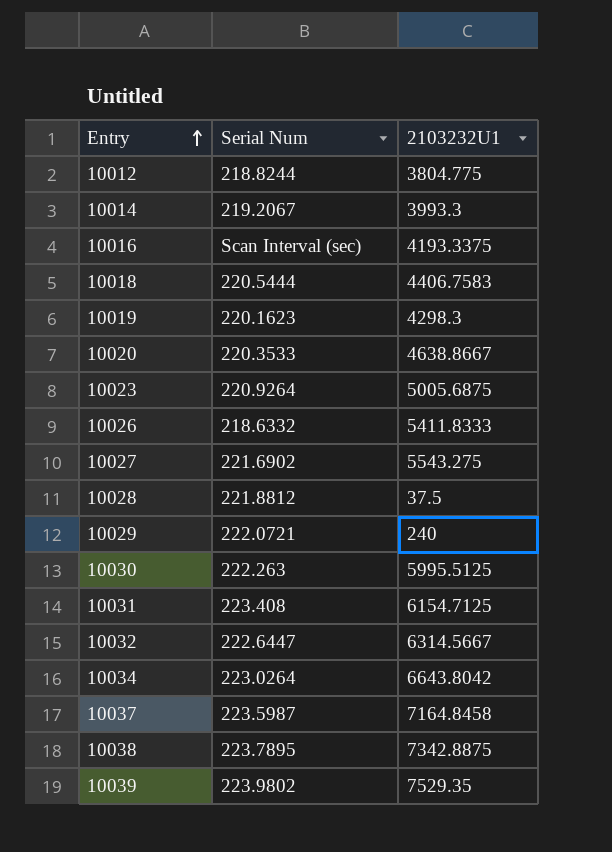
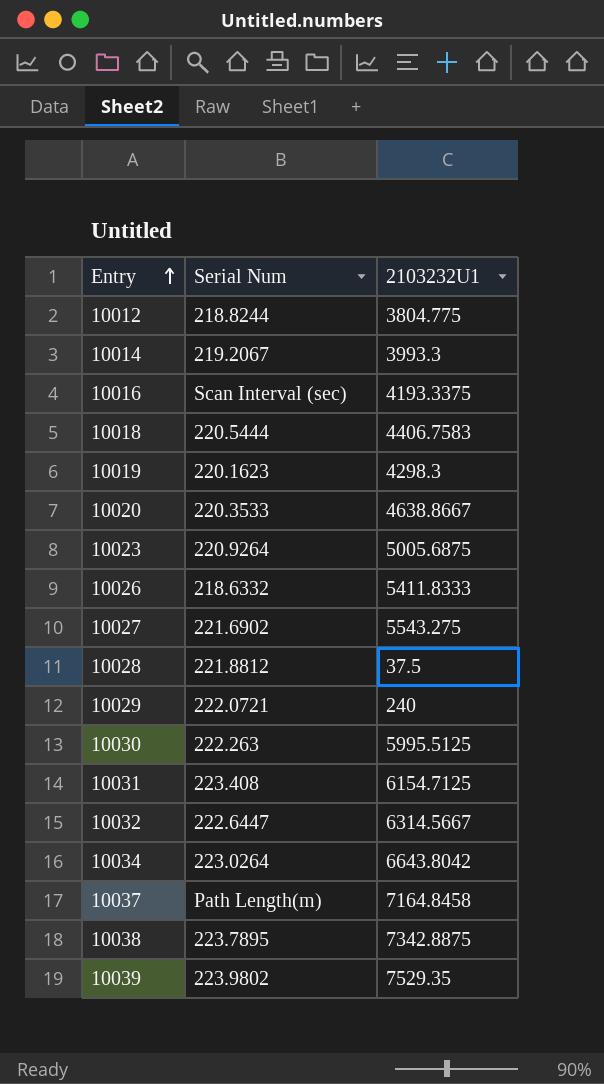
10037 | Serial Num: 223.5987 -> Path Length(m)

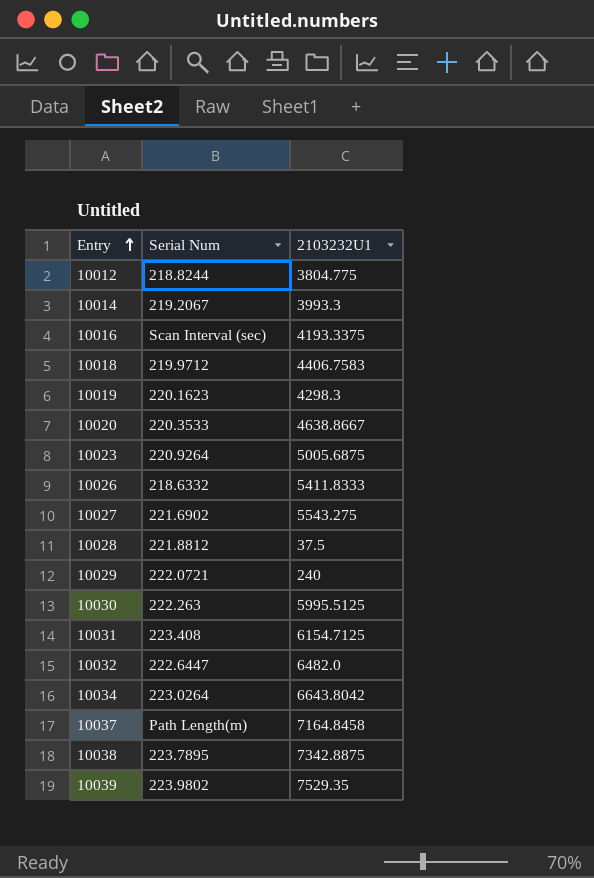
10018 | Serial Num: 220.5444 -> 219.9712
10032 | 2103232U1: 6314.5667 -> 6482.0

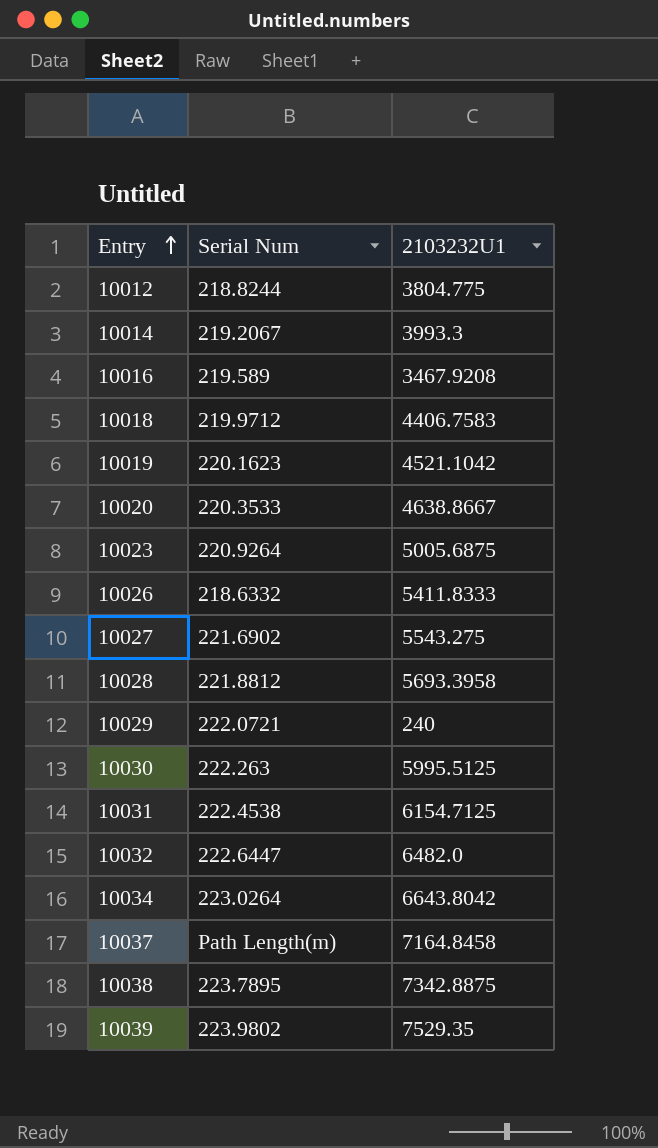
10016 | Serial Num: Scan Interval (sec) -> 219.589
10016 | 2103232U1: 4193.3375 -> 3467.9208
10019 | 2103232U1: 4298.3 -> 4521.1042
10028 | 2103232U1: 37.5 -> 5693.3958
10031 | Serial Num: 223.408 -> 222.4538

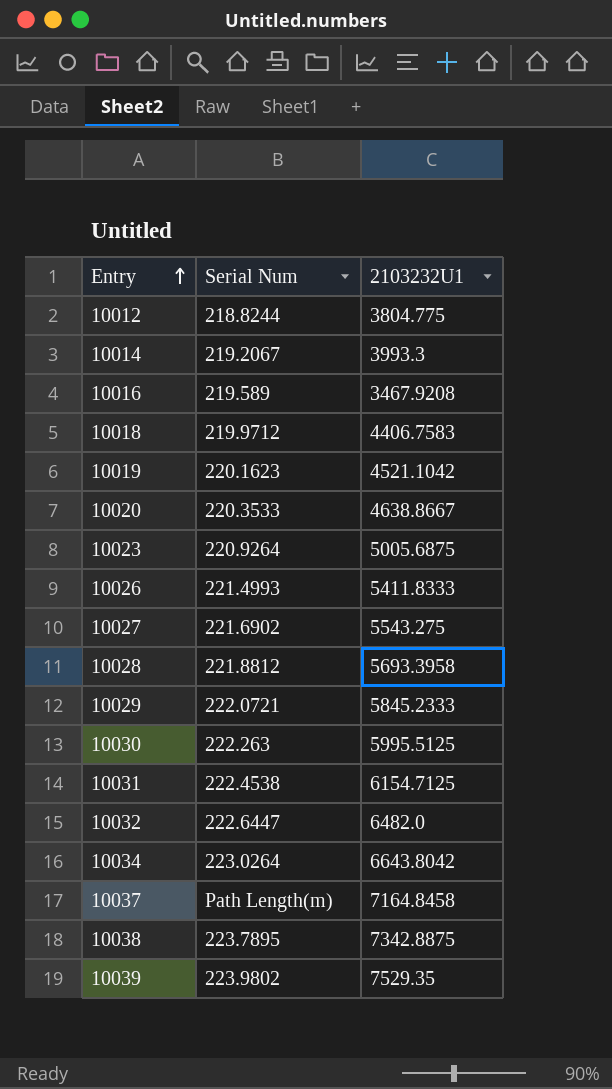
10026 | Serial Num: 218.6332 -> 221.4993
10029 | 2103232U1: 240 -> 5845.2333

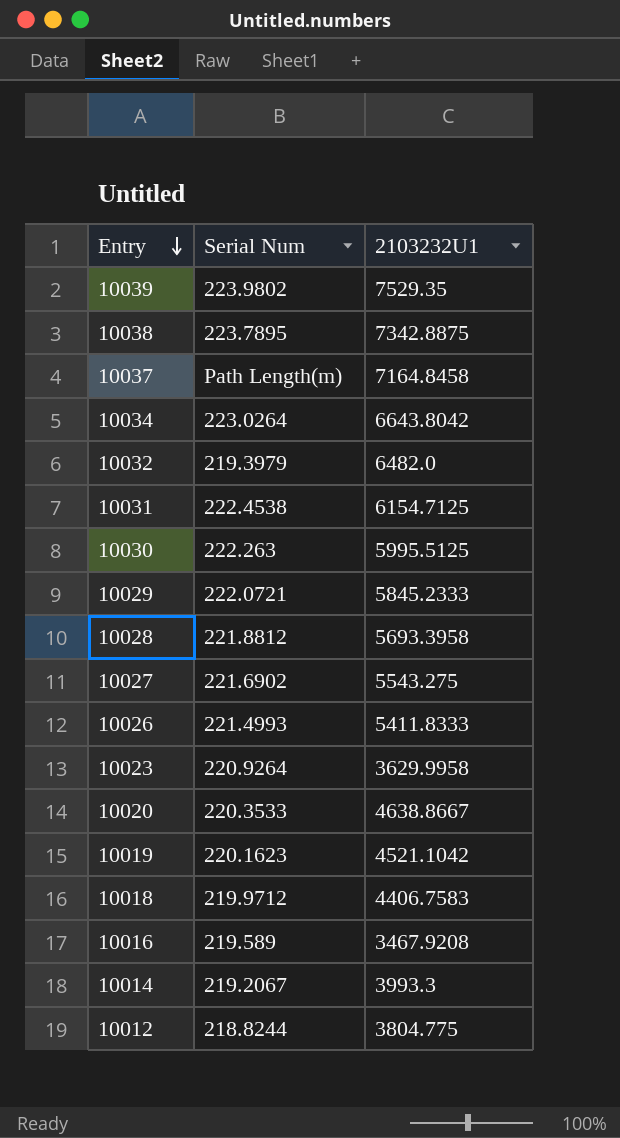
row order: Entry ascending -> Entry descending
10032 | Serial Num: 222.6447 -> 219.3979
10023 | 2103232U1: 5005.6875 -> 3629.9958

